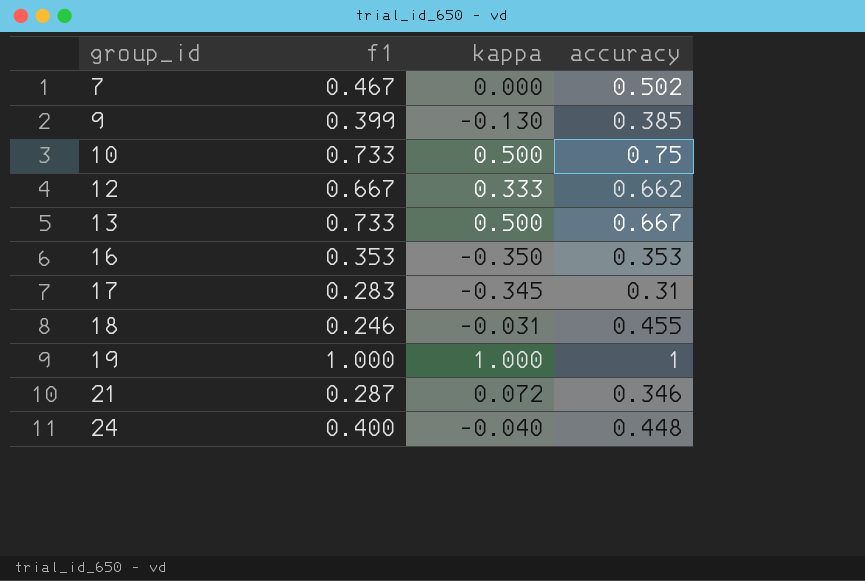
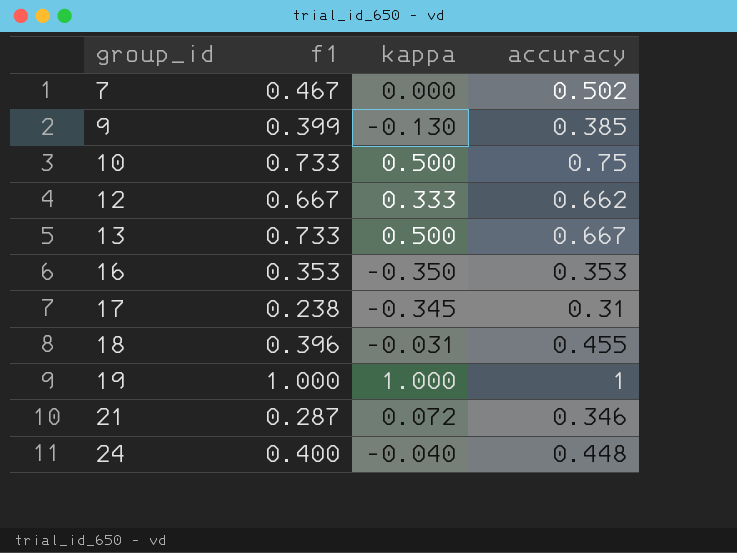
17 | f1: 0.283 -> 0.238
18 | f1: 0.246 -> 0.396

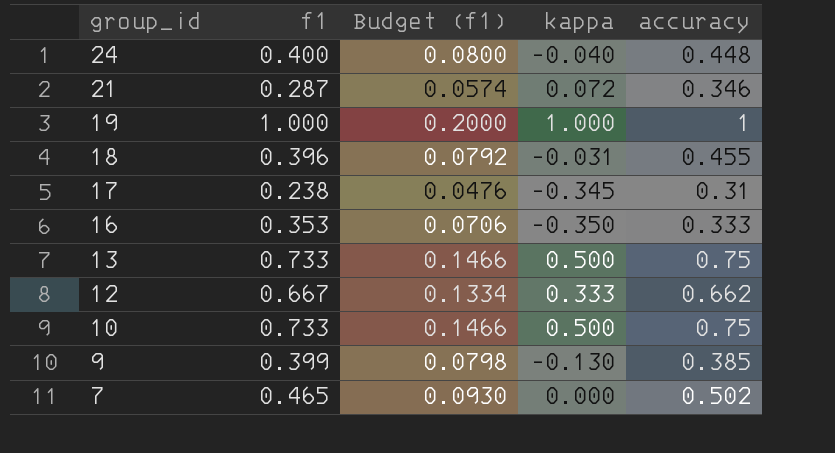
row order: group_id ascending -> group_id descending
column Budget (f1) | formula: none -> [f1] * 0.2
16 | accuracy: 0.353 -> 0.333
13 | accuracy: 0.667 -> 0.75
7 | f1: 0.467 -> 0.465

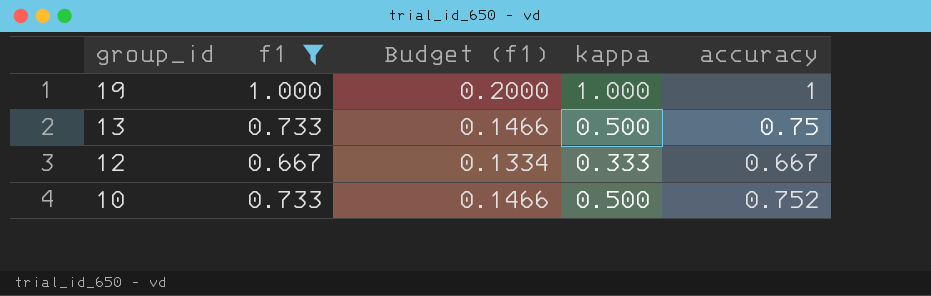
filter: none -> f1 >= 0.667
12 | accuracy: 0.662 -> 0.667
10 | accuracy: 0.75 -> 0.752

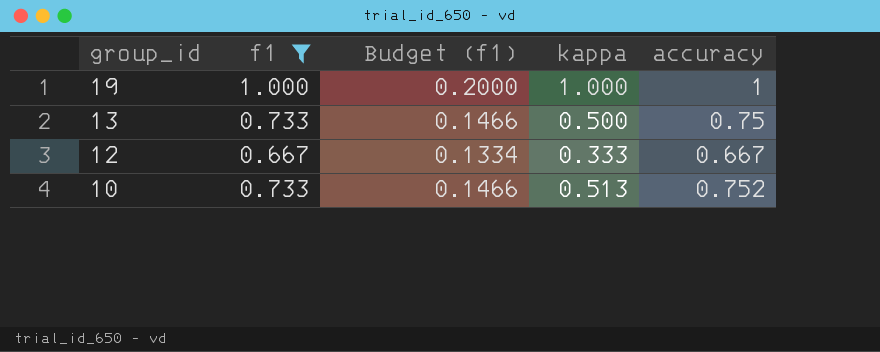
10 | kappa: 0.500 -> 0.513

